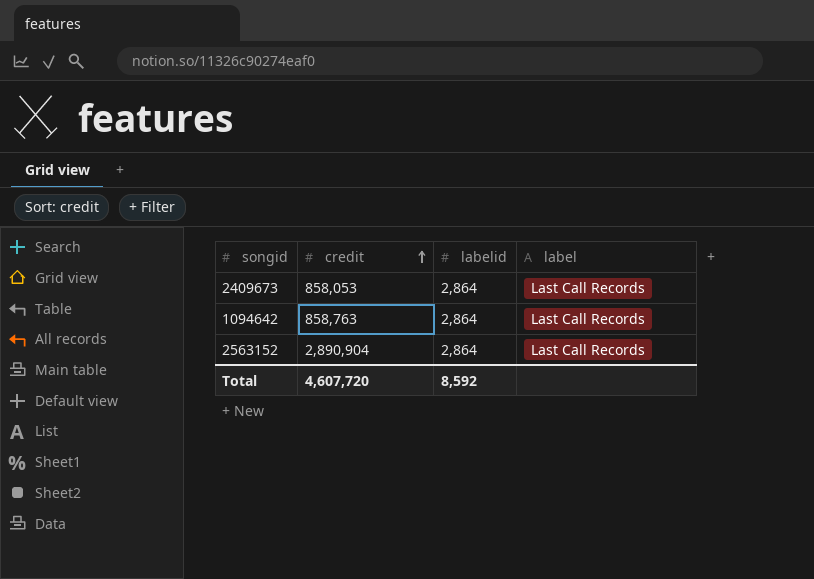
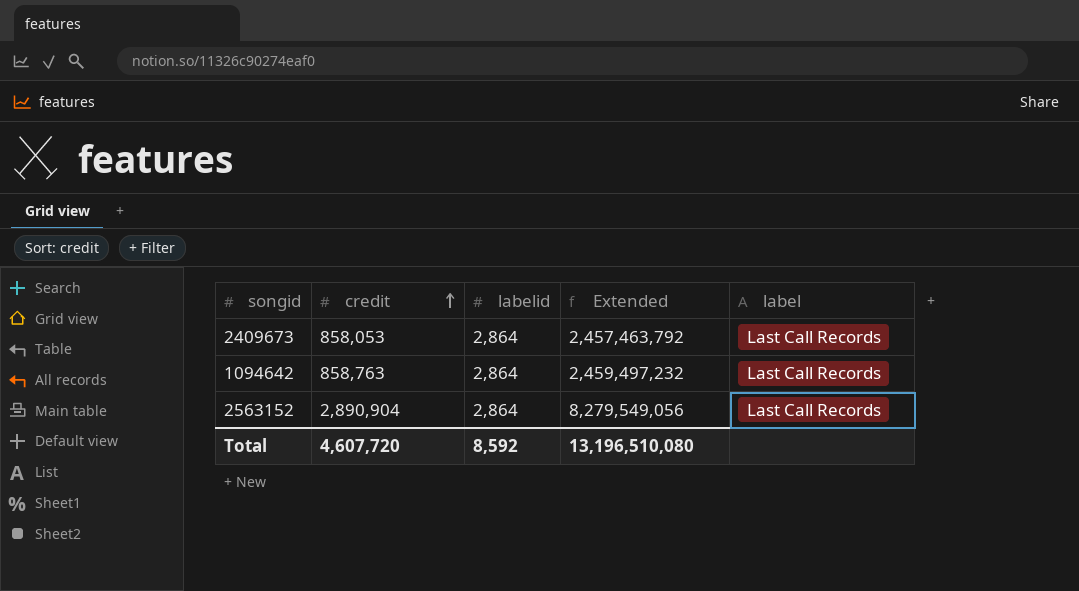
column Extended | formula: none -> [credit] * [labelid]

